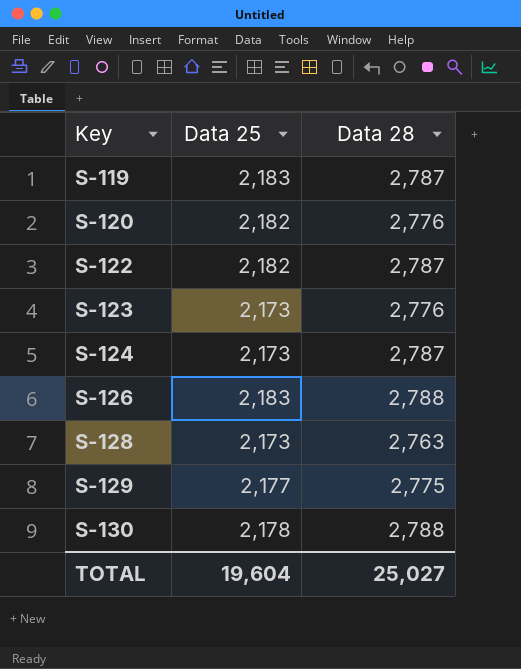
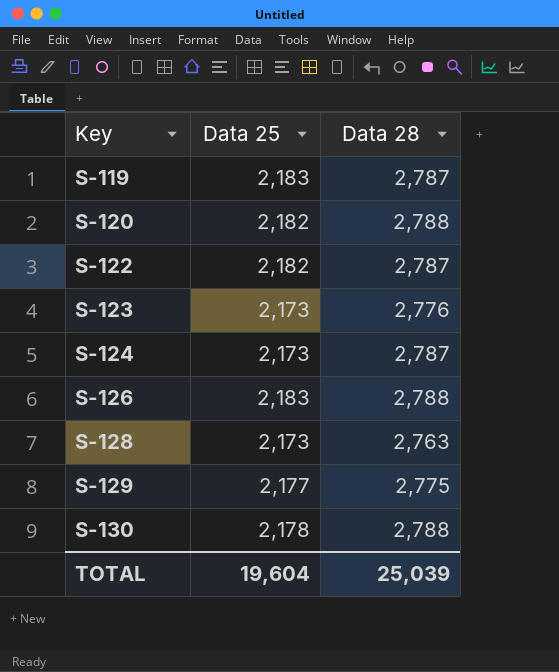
S-120 | Data 28: 2,776 -> 2,788
TOTAL | Data 28: 25,027 -> 25,039

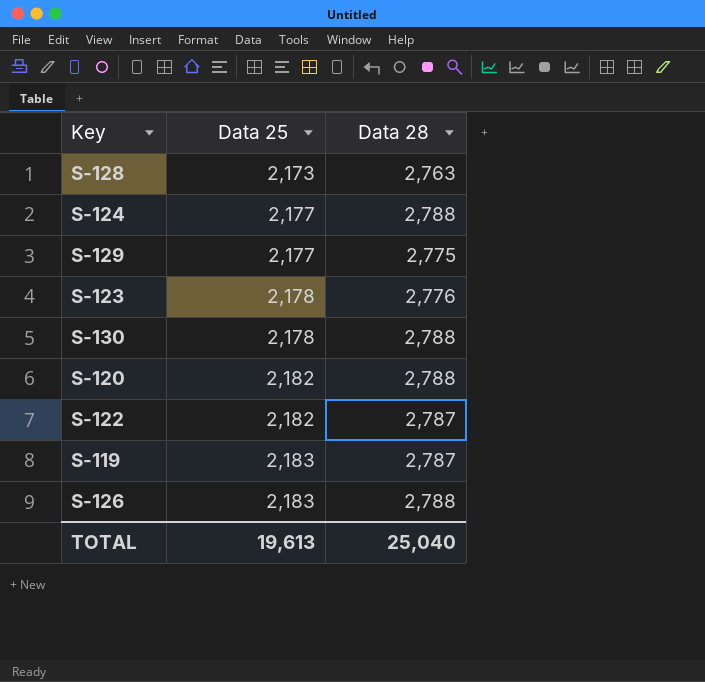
row order: Key ascending -> Data 25 ascending
S-124 | Data 25: 2,173 -> 2,177
S-124 | Data 28: 2,787 -> 2,788
S-123 | Data 25: 2,173 -> 2,178
TOTAL | Data 25: 19,604 -> 19,613
TOTAL | Data 28: 25,039 -> 25,040

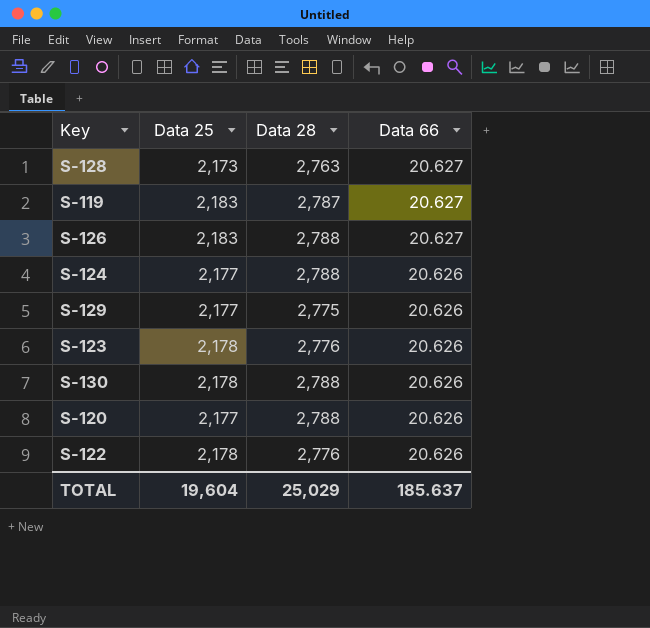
row order: Data 25 ascending -> Data 66 descending
column Data 66 | position: none -> 4
S-120 | Data 25: 2,182 -> 2,177
S-122 | Data 25: 2,182 -> 2,178
S-122 | Data 28: 2,787 -> 2,776
TOTAL | Data 25: 19,613 -> 19,604
TOTAL | Data 28: 25,040 -> 25,029

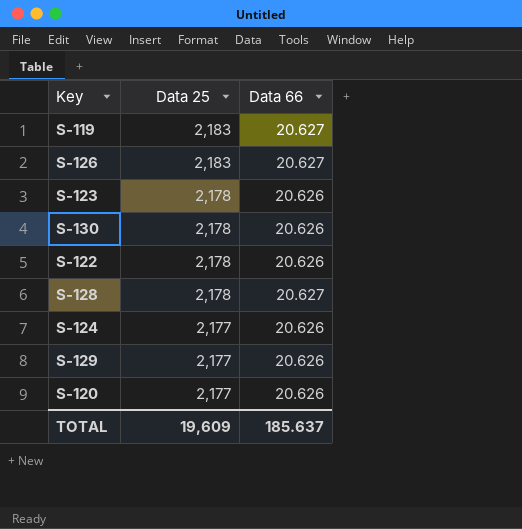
row order: Data 66 descending -> Data 25 descending
column Data 28 | position: 3 -> none
S-128 | Data 25: 2,173 -> 2,178
TOTAL | Data 25: 19,604 -> 19,609

